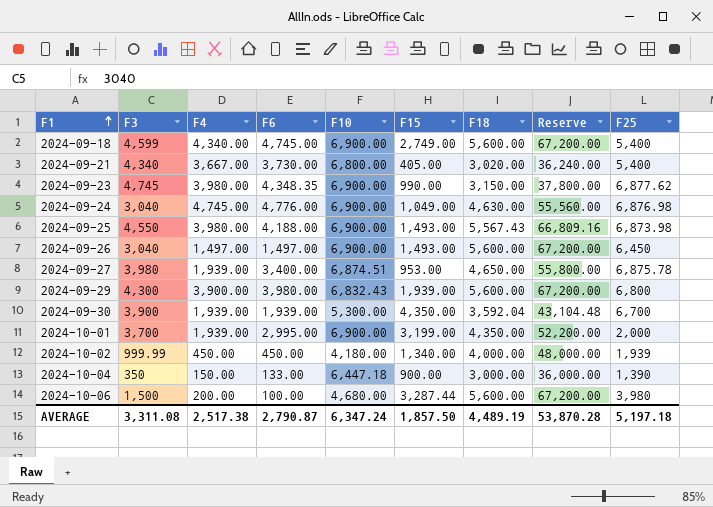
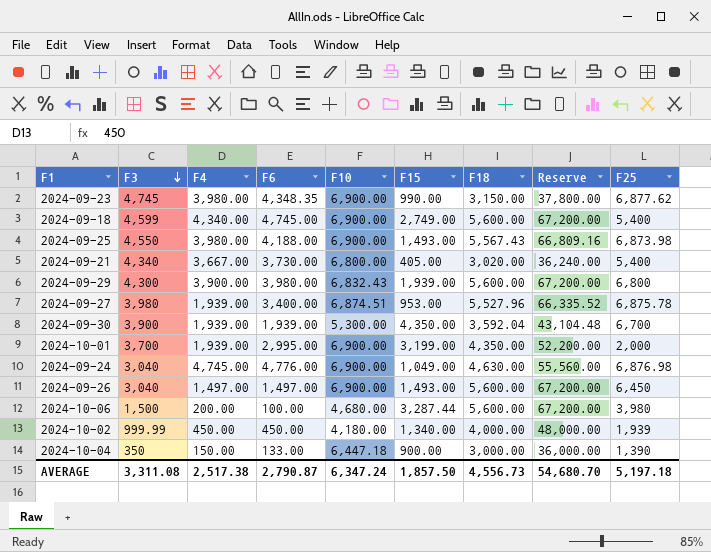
row order: F1 ascending -> F3 descending
2024-09-27 | F18: 4,650.00 -> 5,527.96
2024-09-27 | Reserve: 55,800.00 -> 66,335.52
AVERAGE | F18: 4,489.19 -> 4,556.73
AVERAGE | Reserve: 53,870.28 -> 54,680.70

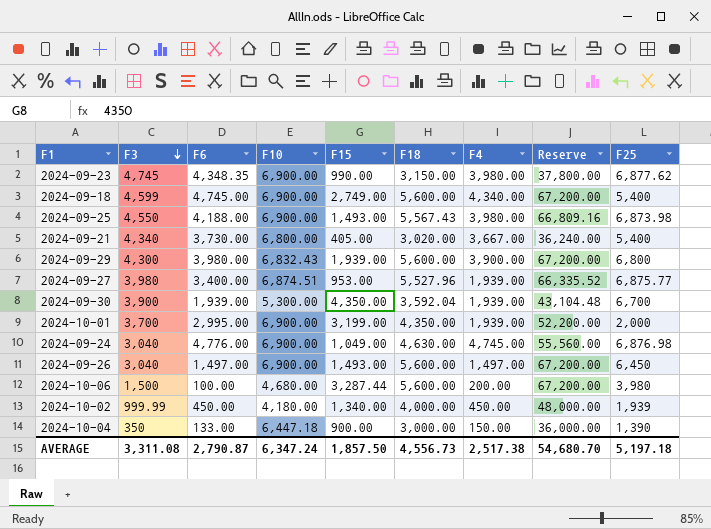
column F4 | position: 3 -> 7
2024-09-27 | F25: 6,875.78 -> 6,875.77

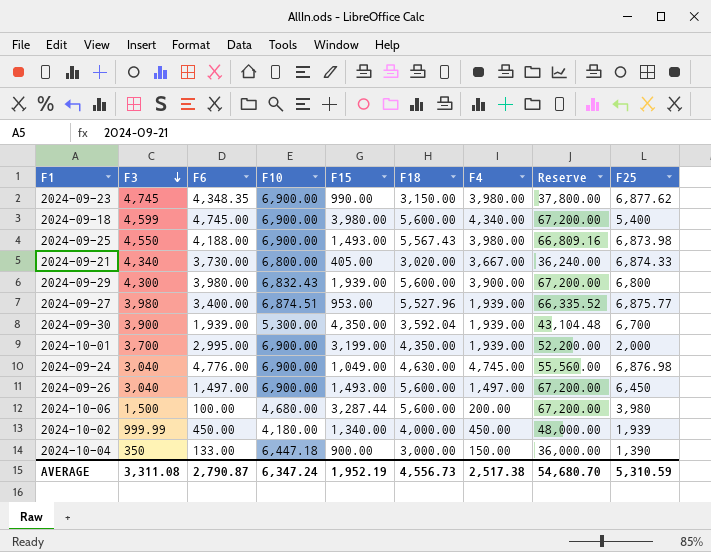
2024-09-18 | F15: 2,749.00 -> 3,980.00
2024-09-21 | F25: 5,400 -> 6,874.33
AVERAGE | F15: 1,857.50 -> 1,952.19
AVERAGE | F25: 5,197.18 -> 5,310.59

